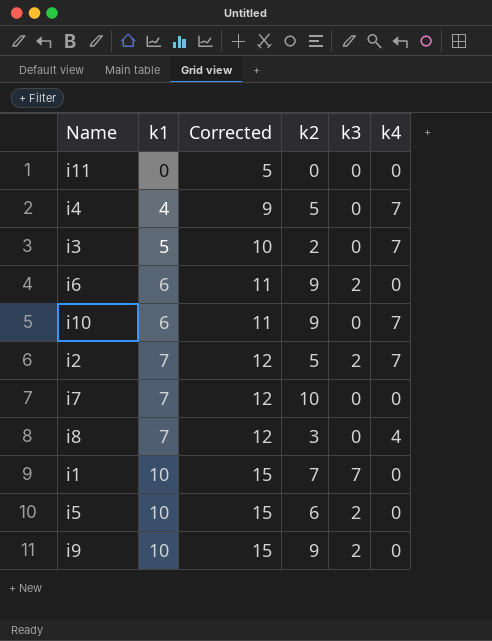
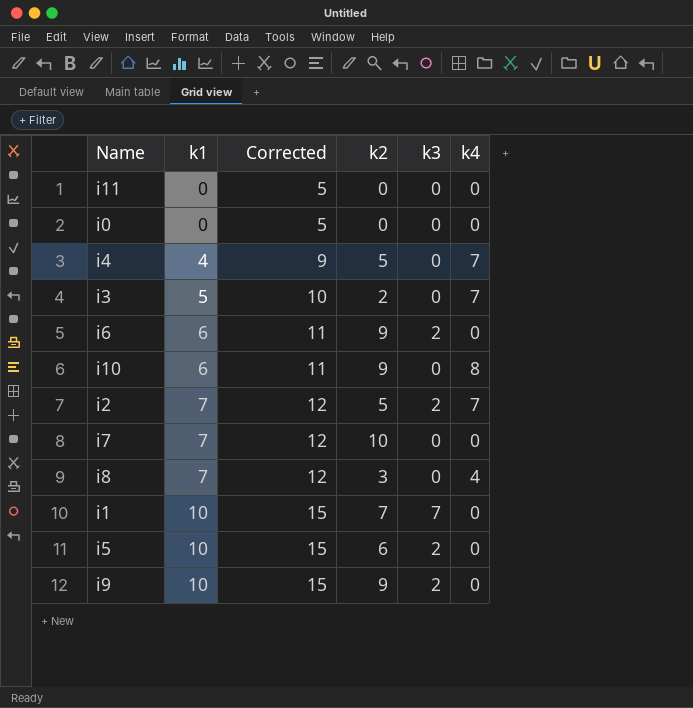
row i0: none -> 0 | 5 | 0 | 0 | 0
i10 | k4: 7 -> 8

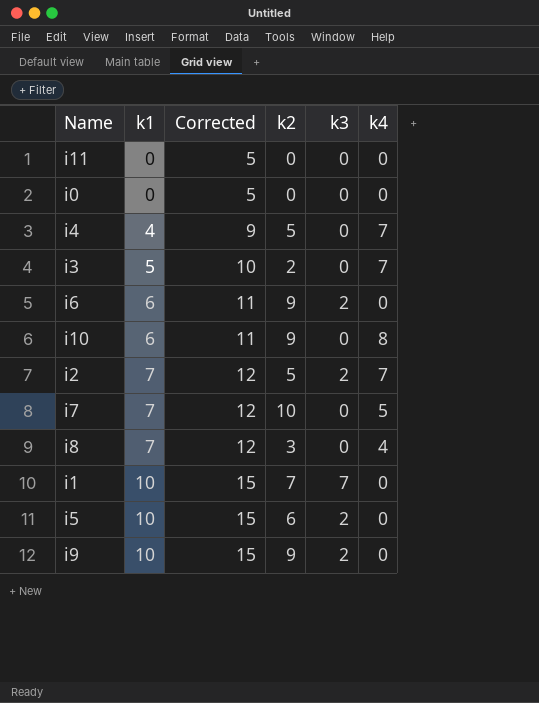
i7 | k4: 0 -> 5

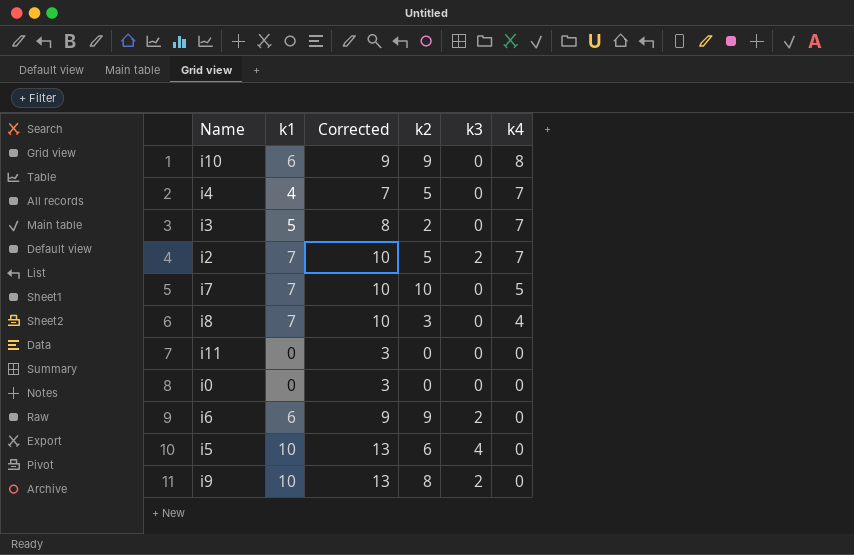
row order: k1 ascending -> k4 descending
column Corrected | formula: [k1] + 5 -> [k1] + 3
row i1: 10 | 15 | 7 | 7 | 0 -> none
i5 | k3: 2 -> 4
i9 | k2: 9 -> 8

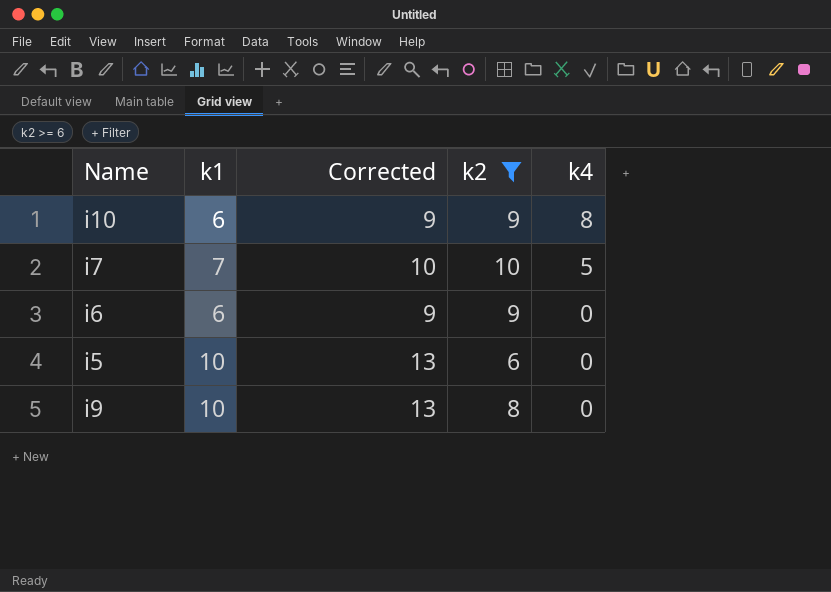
filter: none -> k2 >= 6
column k3 | position: 5 -> none

